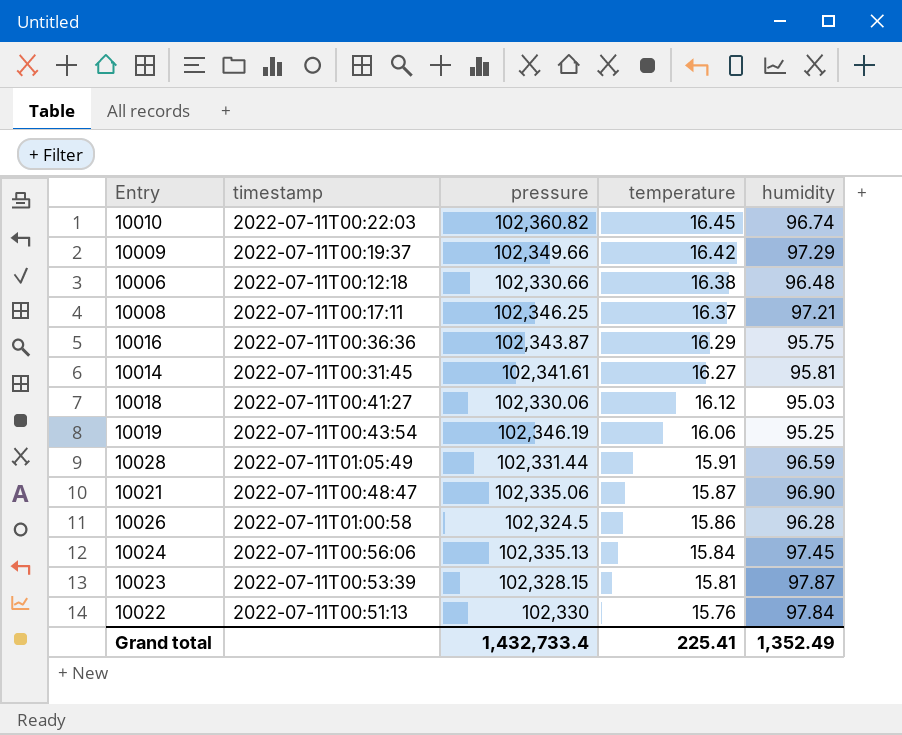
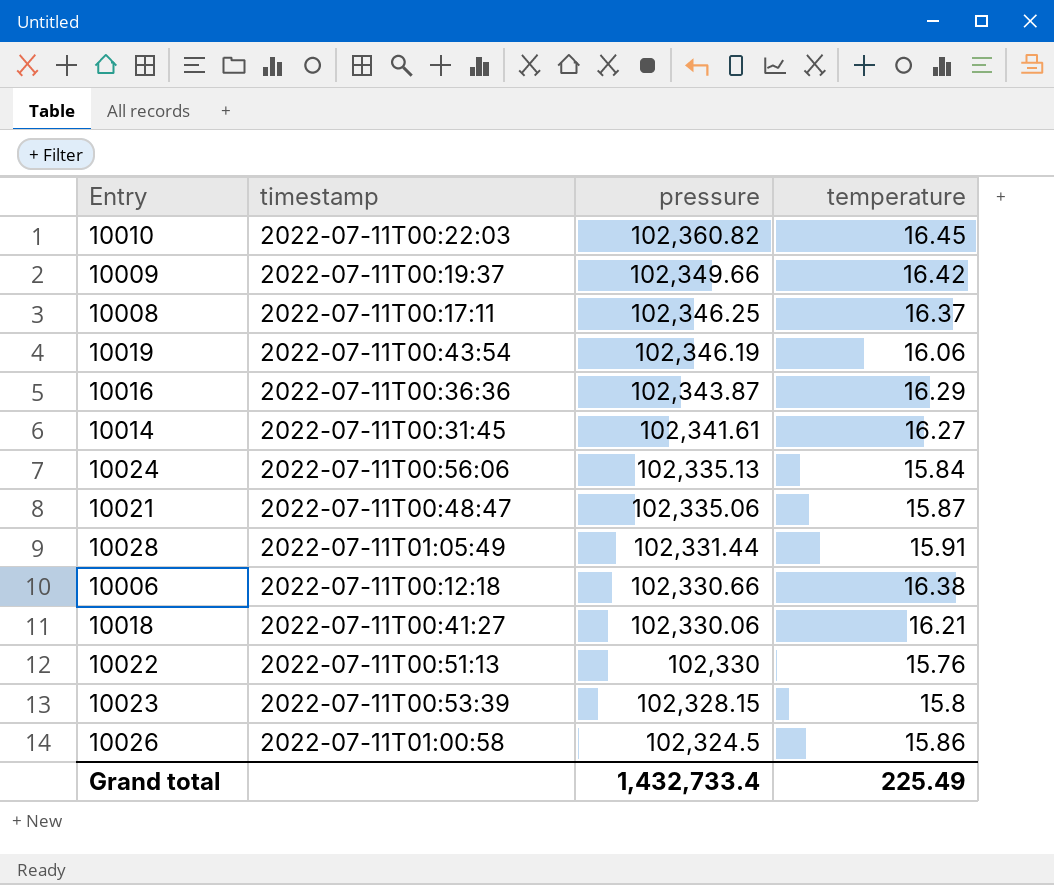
row order: temperature descending -> pressure descending
column humidity | position: 5 -> none
10018 | temperature: 16.12 -> 16.21
10023 | temperature: 15.81 -> 15.8
Grand total | temperature: 225.41 -> 225.49

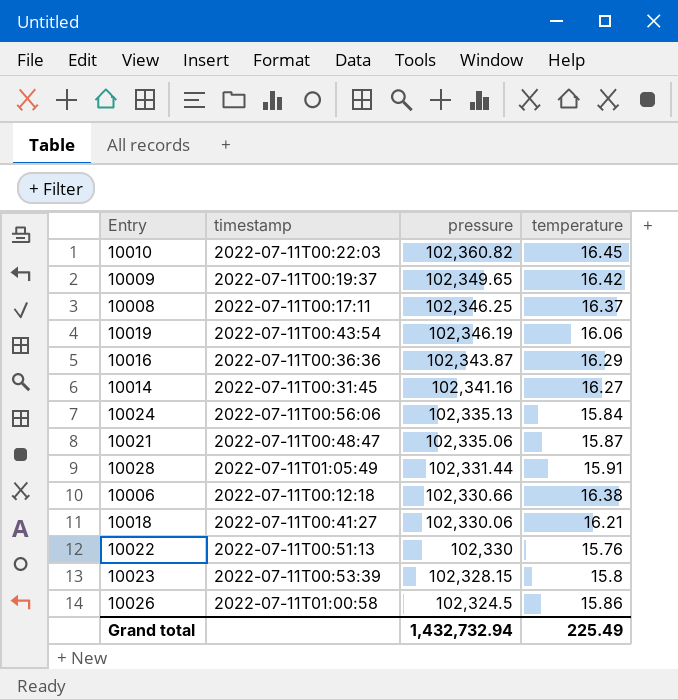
10009 | pressure: 102,349.66 -> 102,349.65
10014 | pressure: 102,341.61 -> 102,341.16
Grand total | pressure: 1,432,733.4 -> 1,432,732.94

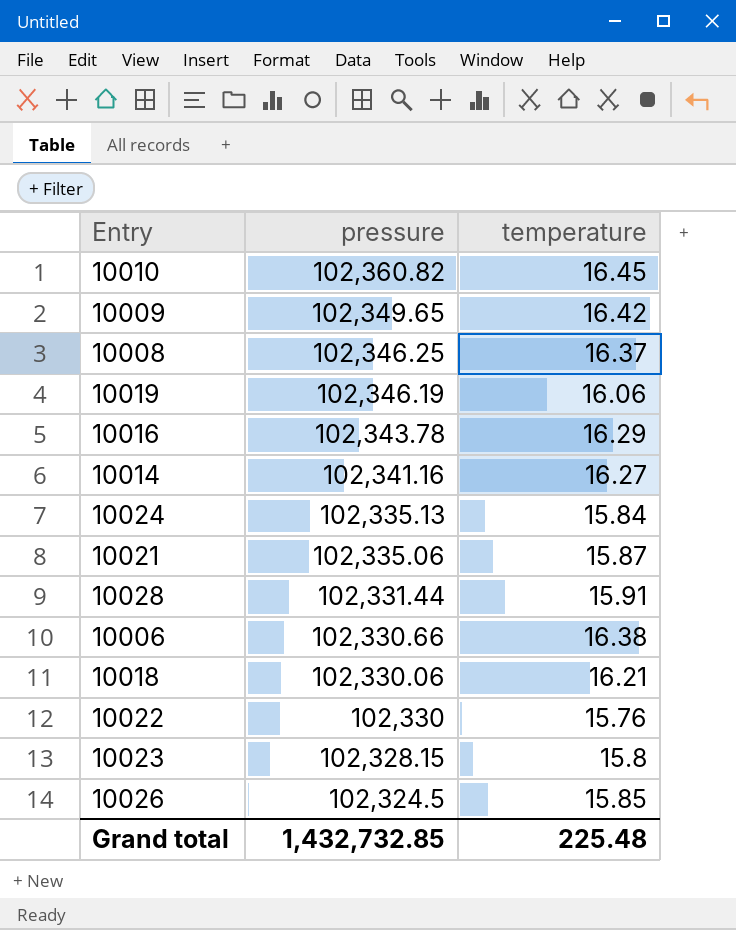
column timestamp | position: 2 -> none
10016 | pressure: 102,343.87 -> 102,343.78
10026 | temperature: 15.86 -> 15.85
Grand total | pressure: 1,432,732.94 -> 1,432,732.85
Grand total | temperature: 225.49 -> 225.48

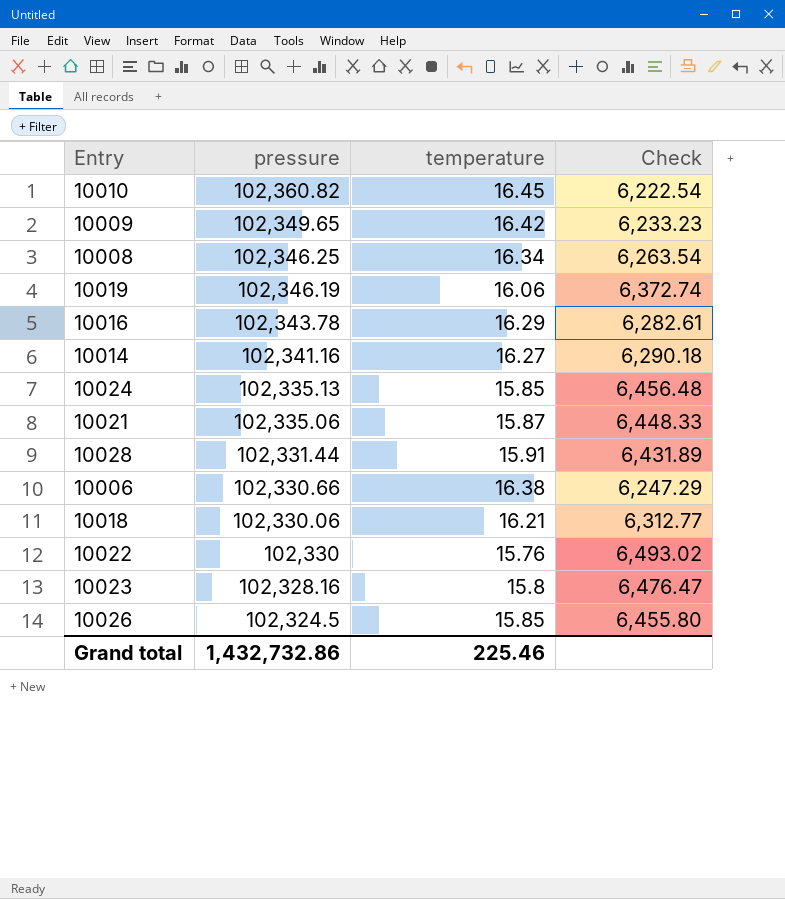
column Check | formula: none -> [pressure] / [temperature]
10008 | temperature: 16.37 -> 16.34
10024 | temperature: 15.84 -> 15.85
10023 | pressure: 102,328.15 -> 102,328.16
Grand total | pressure: 1,432,732.85 -> 1,432,732.86
Grand total | temperature: 225.48 -> 225.46

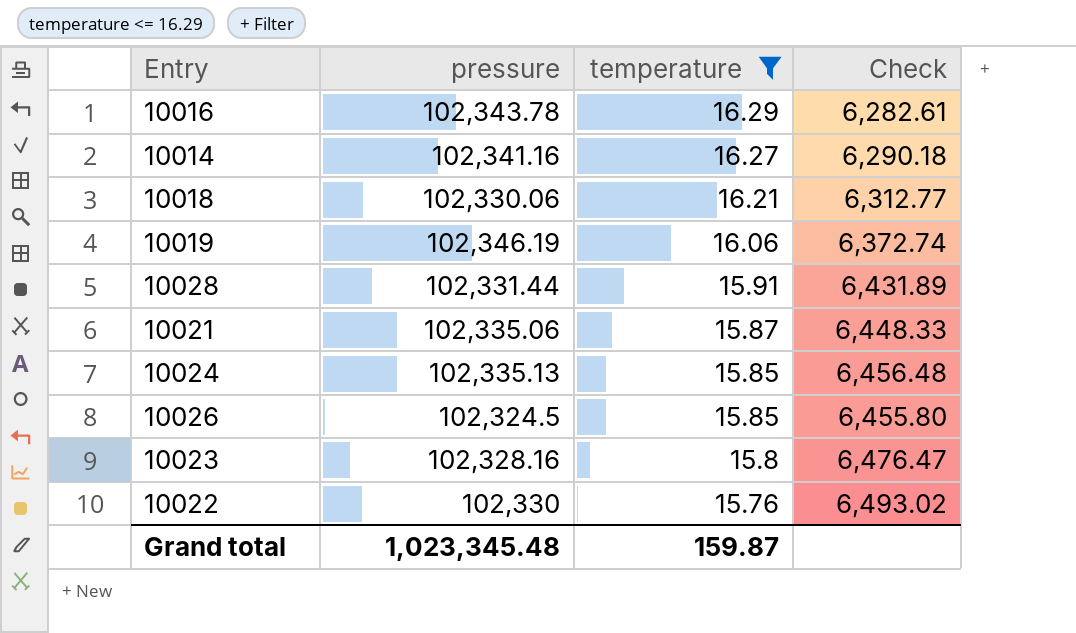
filter: none -> temperature <= 16.29
row order: pressure descending -> temperature descending
Grand total | pressure: 1,432,732.86 -> 1,023,345.48
Grand total | temperature: 225.46 -> 159.87

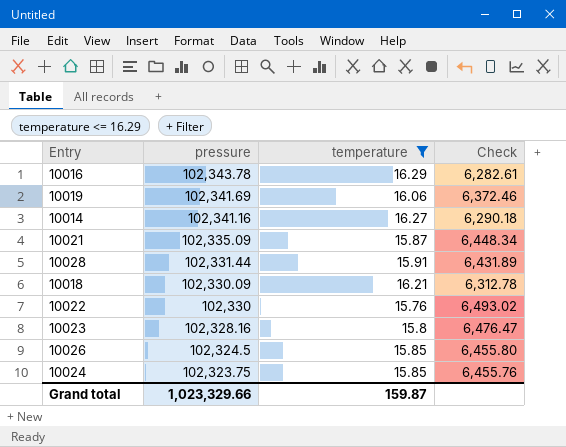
row order: temperature descending -> pressure descending
10019 | pressure: 102,346.19 -> 102,341.69
10019 | Check: 6,372.74 -> 6,372.46
10021 | pressure: 102,335.06 -> 102,335.09
10021 | Check: 6,448.33 -> 6,448.34
10018 | pressure: 102,330.06 -> 102,330.09
10018 | Check: 6,312.77 -> 6,312.78
10024 | pressure: 102,335.13 -> 102,323.75
10024 | Check: 6,456.48 -> 6,455.76
Grand total | pressure: 1,023,345.48 -> 1,023,329.66

